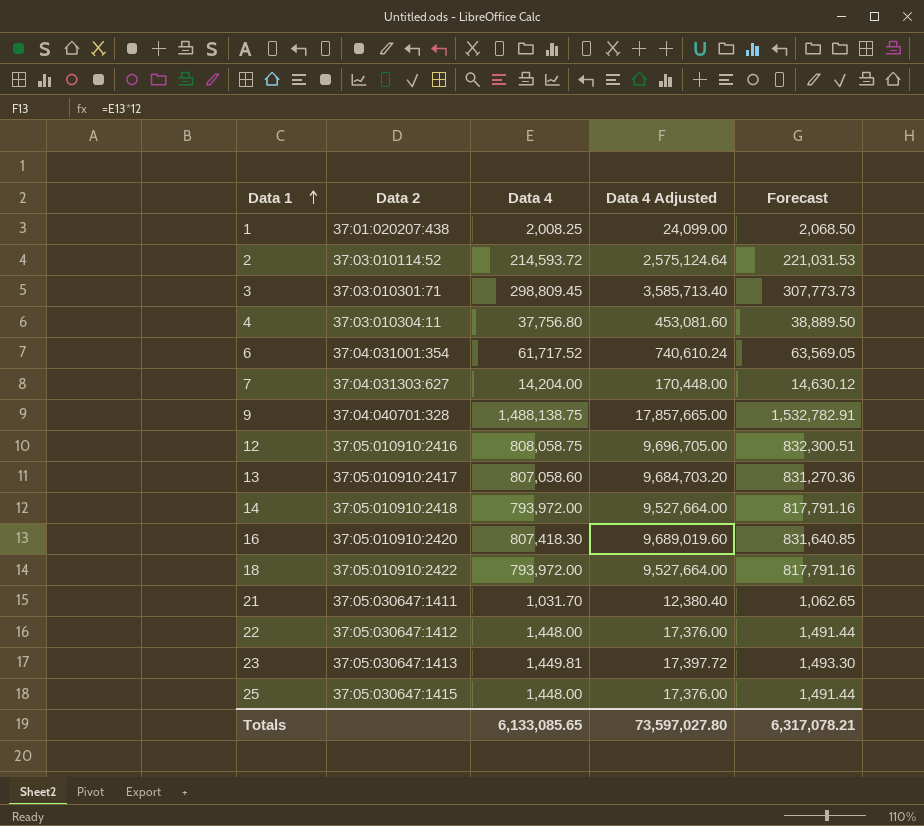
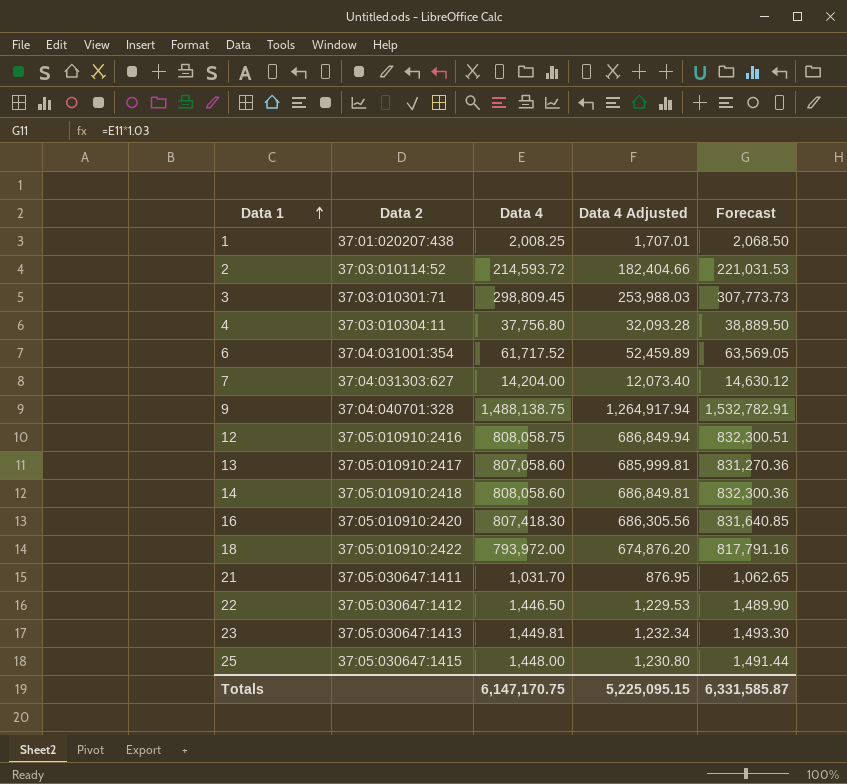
column Data 4 Adjusted | formula: [Data 4] * 12 -> [Data 4] * 0.85
14 | Data 4: 793,972.00 -> 808,058.60
14 | Forecast: 817,791.16 -> 832,300.36
22 | Data 4: 1,448.00 -> 1,446.50
22 | Forecast: 1,491.44 -> 1,489.90
Totals | Data 4: 6,133,085.65 -> 6,147,170.75
Totals | Data 4 Adjusted: 73,597,027.80 -> 5,225,095.15
Totals | Forecast: 6,317,078.21 -> 6,331,585.87

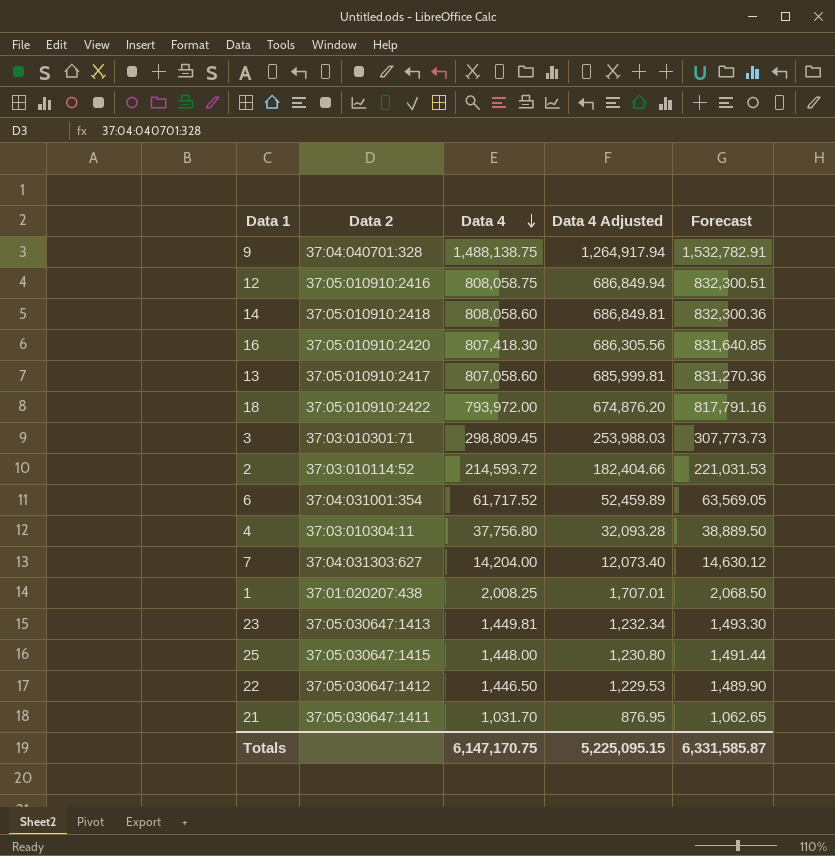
row order: Data 1 ascending -> Data 4 descending

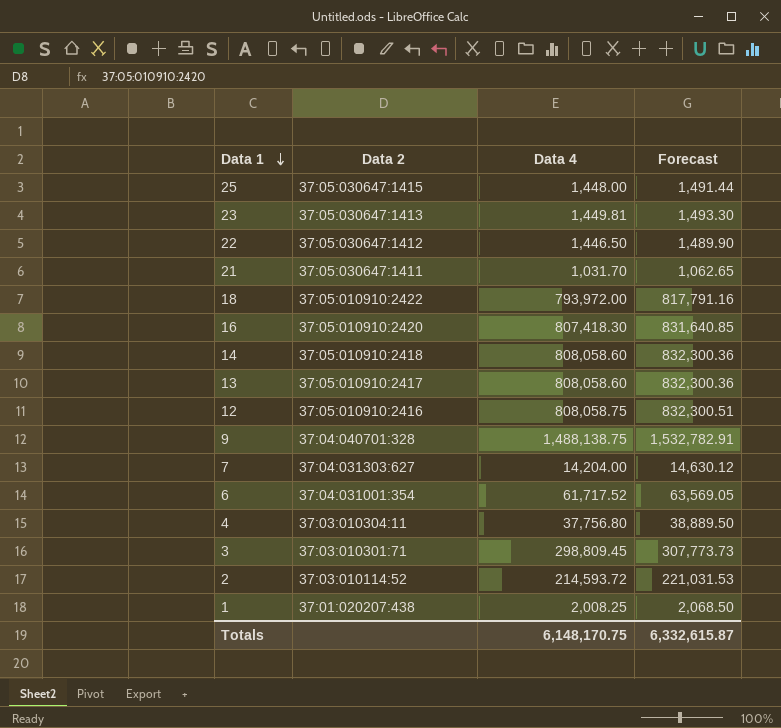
row order: Data 4 descending -> Data 1 descending
column Data 4 Adjusted | formula: [Data 4] * 0.85 -> none
13 | Data 4: 807,058.60 -> 808,058.60
13 | Forecast: 831,270.36 -> 832,300.36
Totals | Data 4: 6,147,170.75 -> 6,148,170.75
Totals | Forecast: 6,331,585.87 -> 6,332,615.87

